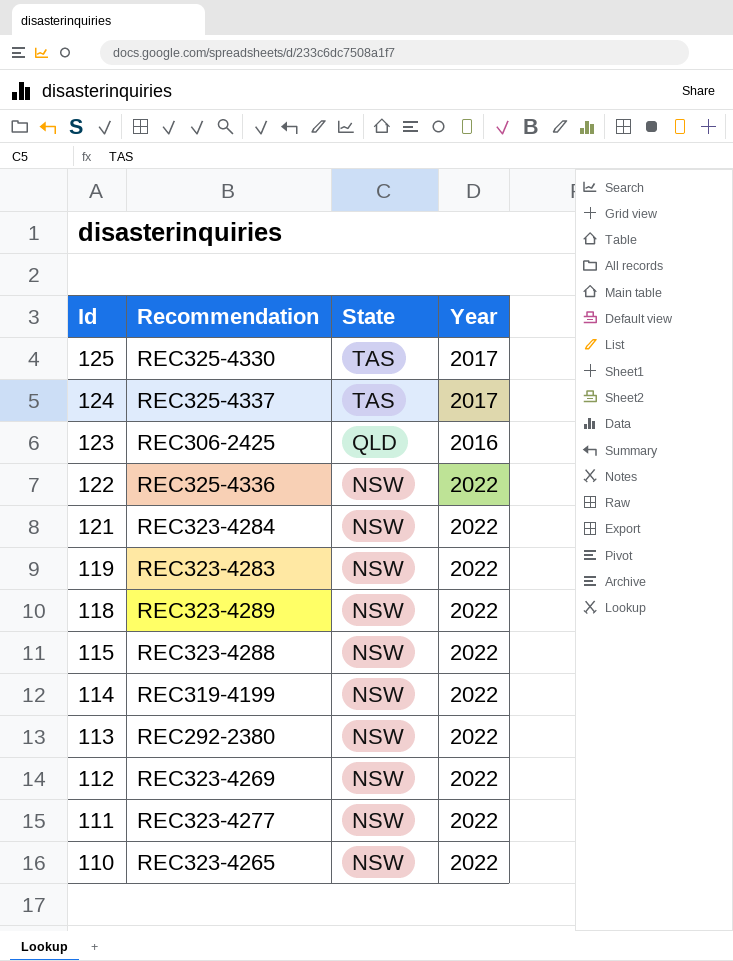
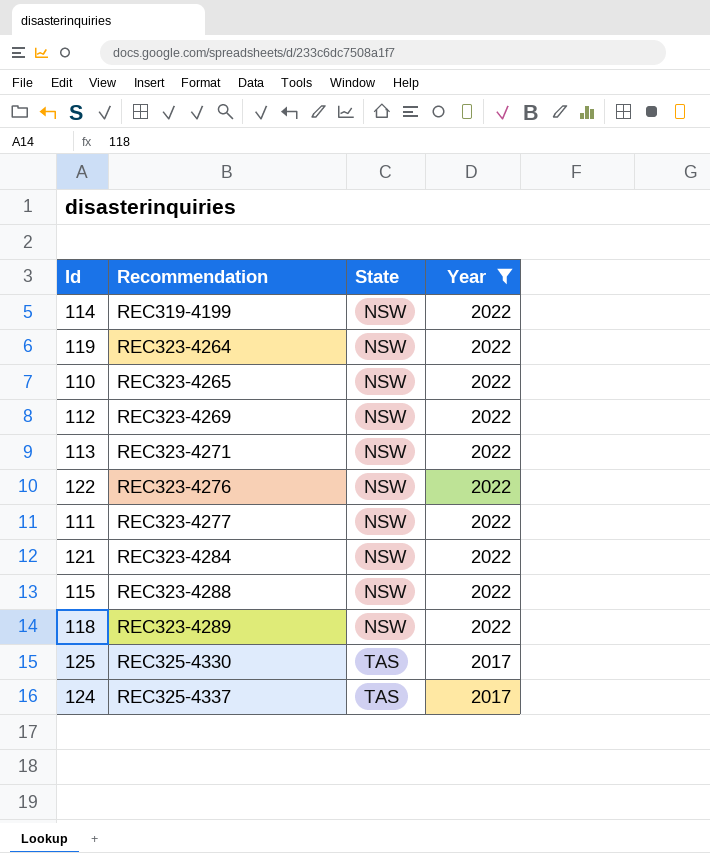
filter: none -> Year != 2016
row order: Id descending -> Recommendation ascending
119 | Recommendation: REC323-4283 -> REC323-4264
113 | Recommendation: REC292-2380 -> REC323-4271
122 | Recommendation: REC325-4336 -> REC323-4276

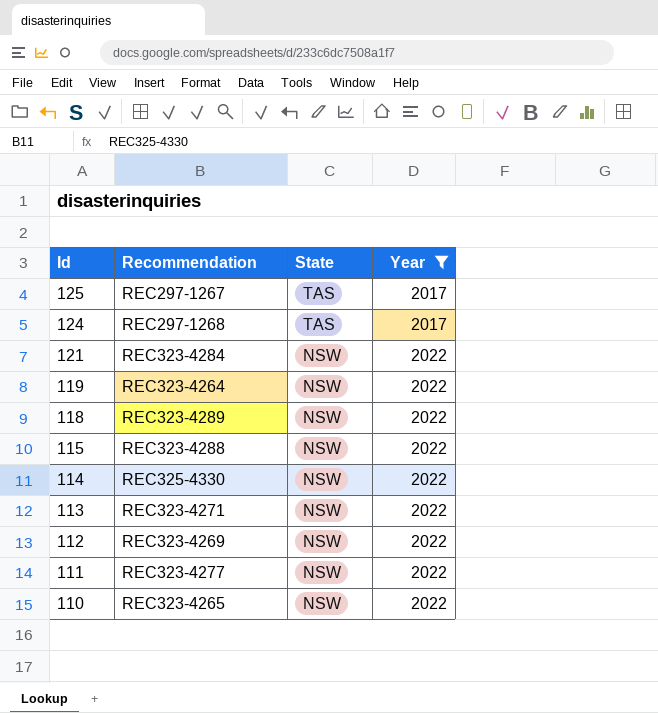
row order: Recommendation ascending -> Id descending
row 122: REC323-4276 | NSW | 2022 -> none
125 | Recommendation: REC325-4330 -> REC297-1267
124 | Recommendation: REC325-4337 -> REC297-1268
114 | Recommendation: REC319-4199 -> REC325-4330

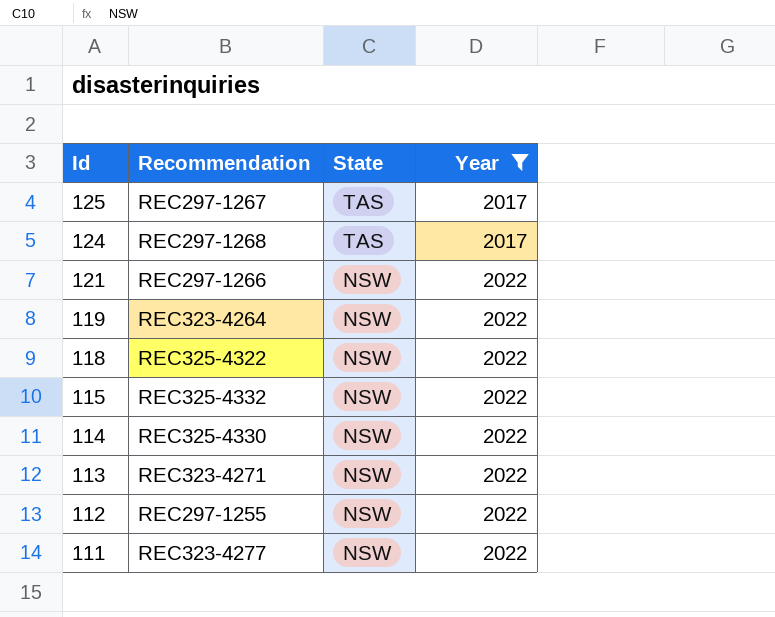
row 110: REC323-4265 | NSW | 2022 -> none
121 | Recommendation: REC323-4284 -> REC297-1266
118 | Recommendation: REC323-4289 -> REC325-4322
115 | Recommendation: REC323-4288 -> REC325-4332
112 | Recommendation: REC323-4269 -> REC297-1255

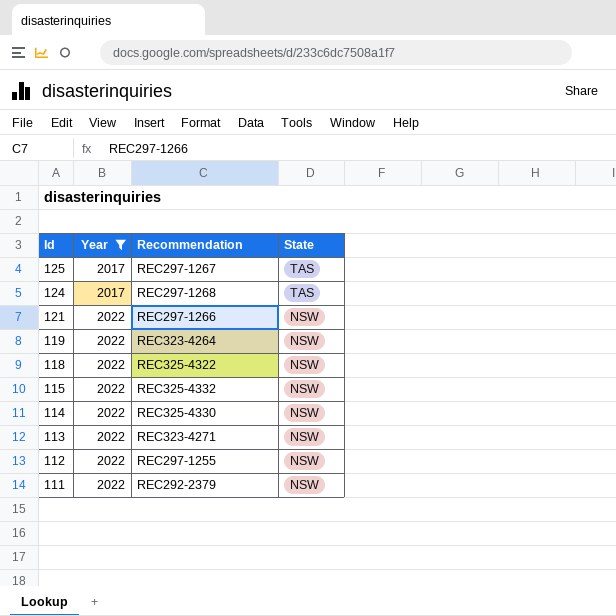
column Year | position: 4 -> 2
111 | Recommendation: REC323-4277 -> REC292-2379

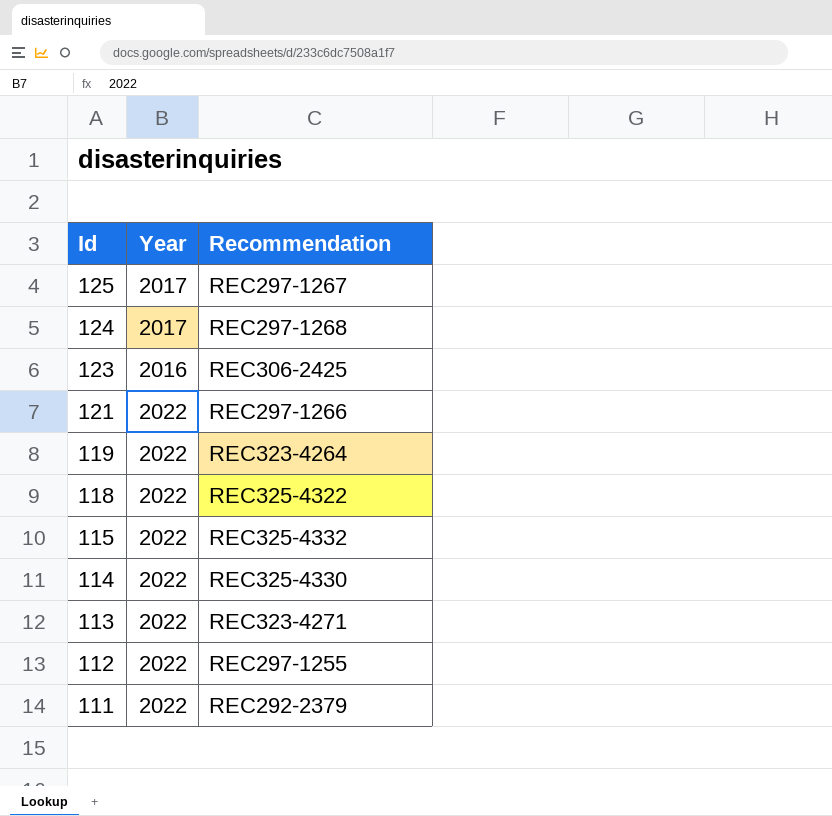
filter: Year != 2016 -> none
column State | position: 4 -> none

